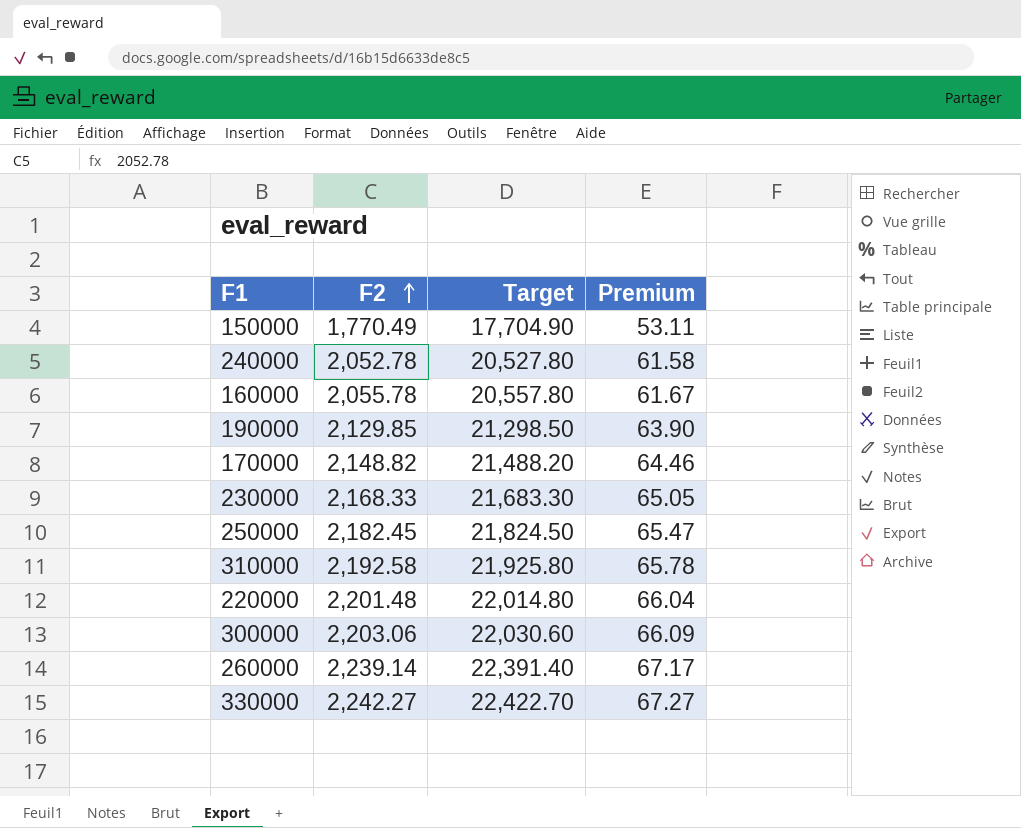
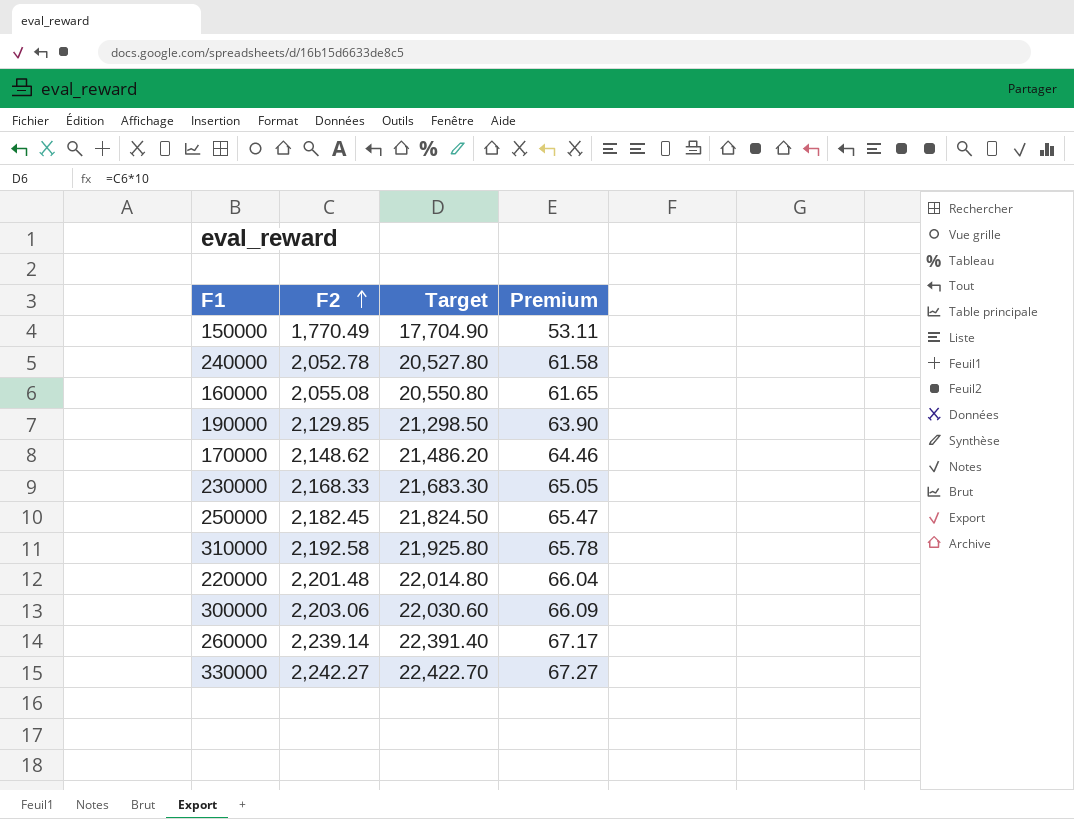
160000 | F2: 2,055.78 -> 2,055.08
160000 | Target: 20,557.80 -> 20,550.80
160000 | Premium: 61.67 -> 61.65
170000 | F2: 2,148.82 -> 2,148.62
170000 | Target: 21,488.20 -> 21,486.20

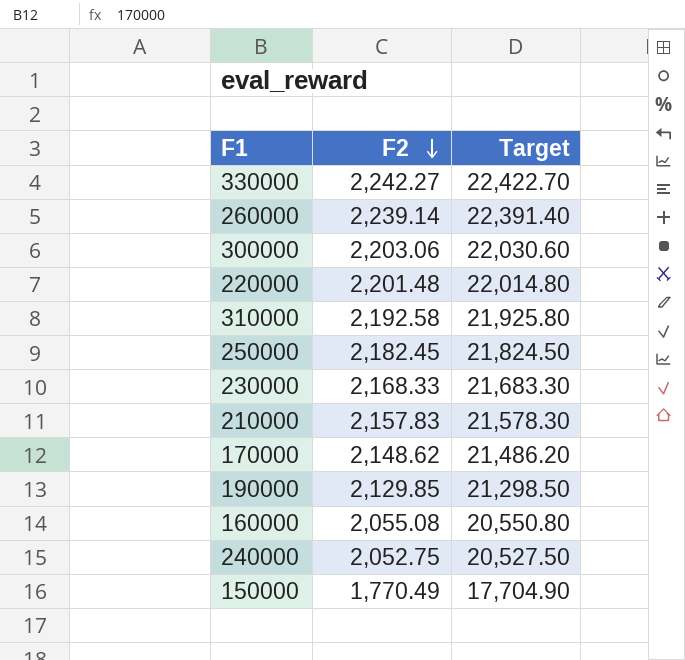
row order: F2 ascending -> F2 descending
column Premium | formula: [F2] * 0.03 -> none
row 210000: none -> 2,157.83 | 21,578.30
240000 | F2: 2,052.78 -> 2,052.75
240000 | Target: 20,527.80 -> 20,527.50

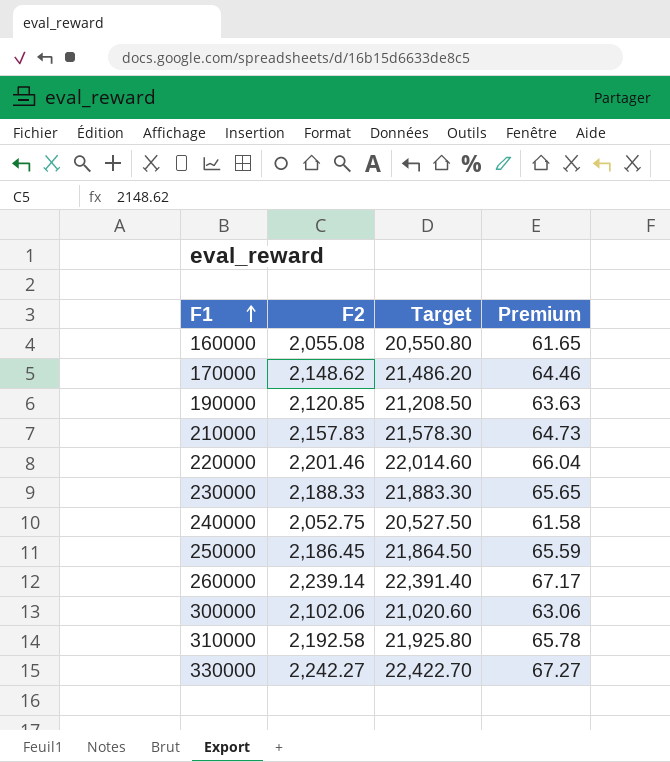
row order: F2 descending -> F1 ascending
column Premium | formula: none -> [F2] * 0.03
row 150000: 1,770.49 | 17,704.90 -> none
190000 | F2: 2,129.85 -> 2,120.85
190000 | Target: 21,298.50 -> 21,208.50
220000 | F2: 2,201.48 -> 2,201.46
220000 | Target: 22,014.80 -> 22,014.60
230000 | F2: 2,168.33 -> 2,188.33
230000 | Target: 21,683.30 -> 21,883.30
250000 | F2: 2,182.45 -> 2,186.45
250000 | Target: 21,824.50 -> 21,864.50
300000 | F2: 2,203.06 -> 2,102.06
300000 | Target: 22,030.60 -> 21,020.60

